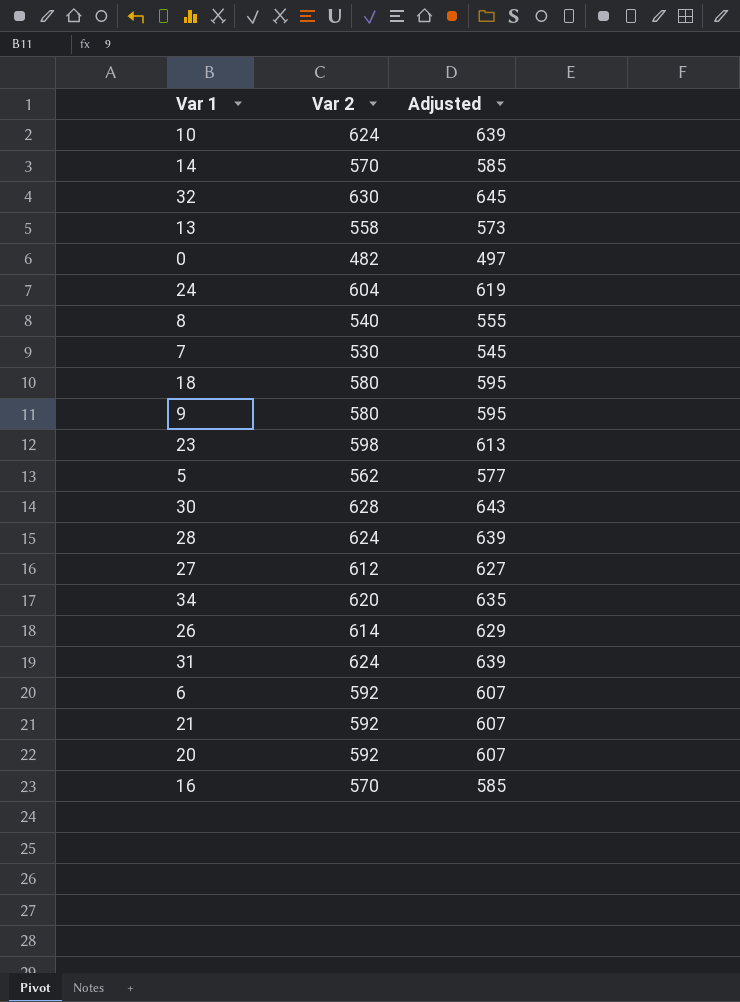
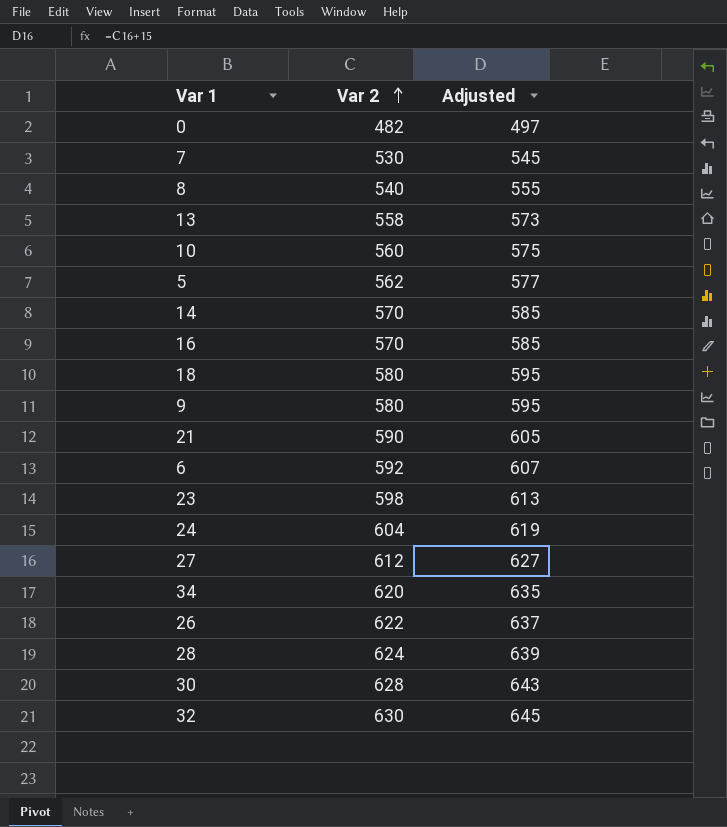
row order: none -> Var 2 ascending
row 31: 624 | 639 -> none
row 20: 592 | 607 -> none
10 | Var 2: 624 -> 560
10 | Adjusted: 639 -> 575
21 | Var 2: 592 -> 590
21 | Adjusted: 607 -> 605
26 | Var 2: 614 -> 622
26 | Adjusted: 629 -> 637

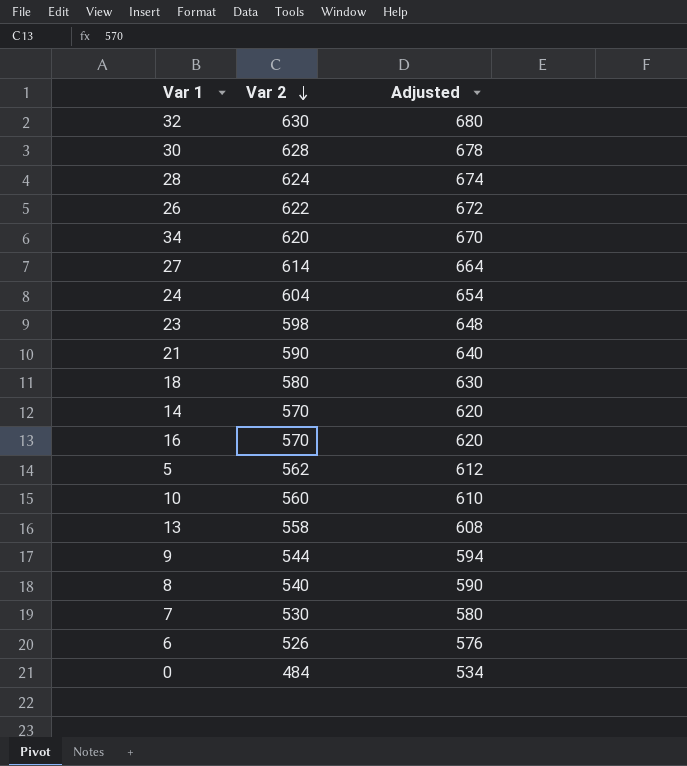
row order: Var 2 ascending -> Var 2 descending
column Adjusted | formula: [Var 2] + 15 -> [Var 2] + 50
27 | Var 2: 612 -> 614
9 | Var 2: 580 -> 544
6 | Var 2: 592 -> 526
0 | Var 2: 482 -> 484

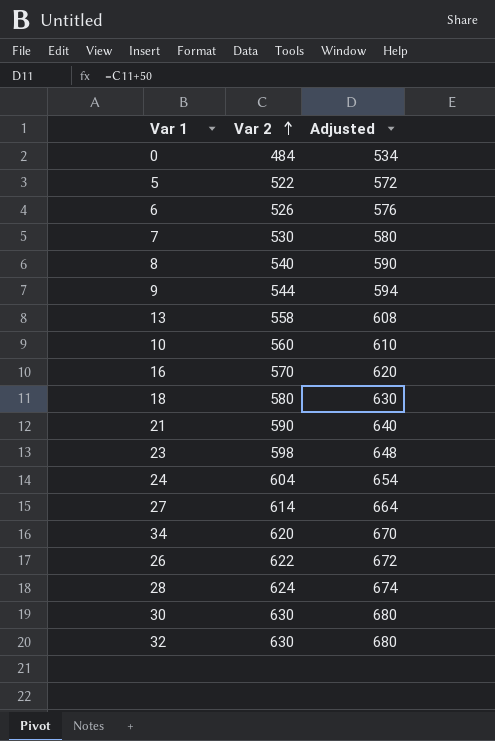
row order: Var 2 descending -> Var 2 ascending
row 14: 570 | 620 -> none
5 | Var 2: 562 -> 522
5 | Adjusted: 612 -> 572
30 | Var 2: 628 -> 630
30 | Adjusted: 678 -> 680

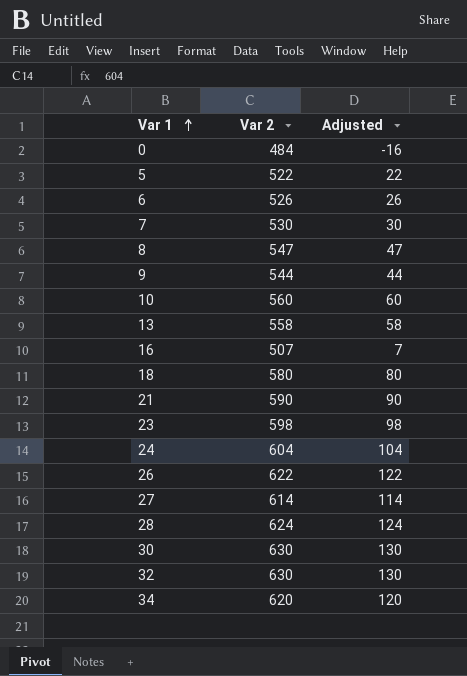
row order: Var 2 ascending -> Var 1 ascending
column Adjusted | formula: [Var 2] + 50 -> [Var 2] - 500
8 | Var 2: 540 -> 547
16 | Var 2: 570 -> 507

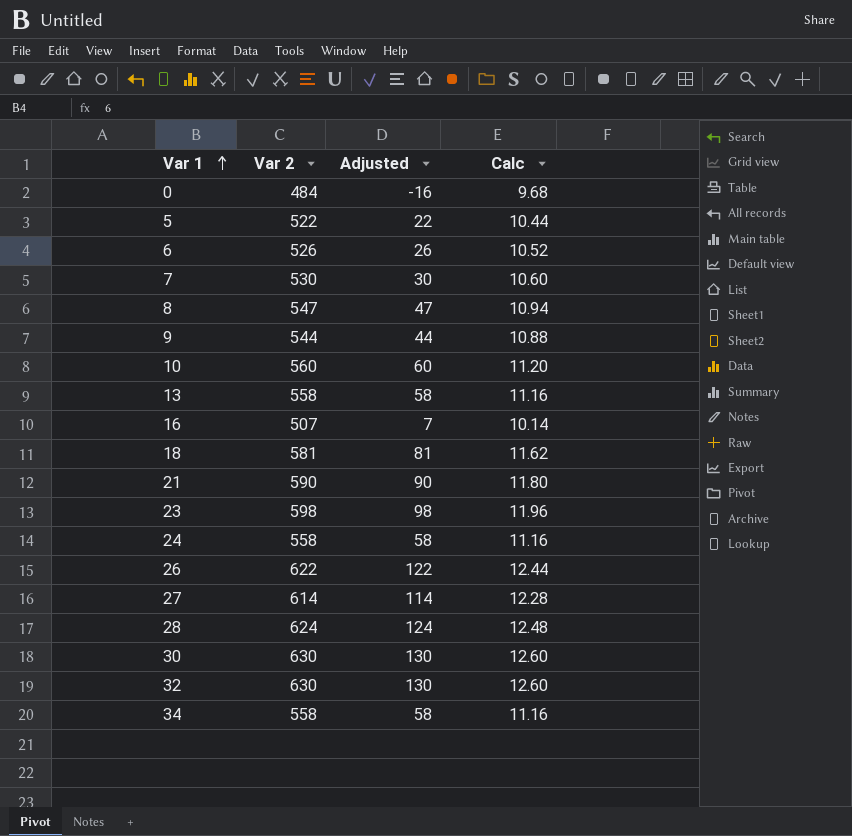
column Calc | formula: none -> [Var 2] * 0.02
18 | Var 2: 580 -> 581
18 | Adjusted: 80 -> 81
24 | Var 2: 604 -> 558
24 | Adjusted: 104 -> 58
34 | Var 2: 620 -> 558
34 | Adjusted: 120 -> 58

